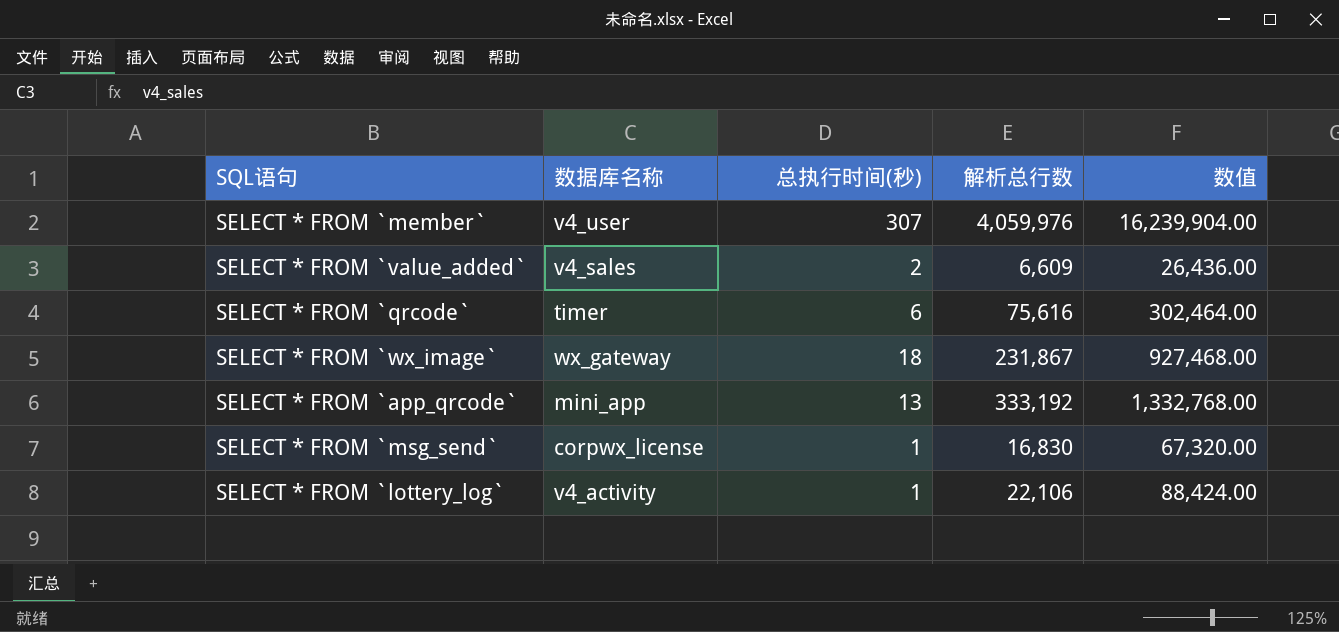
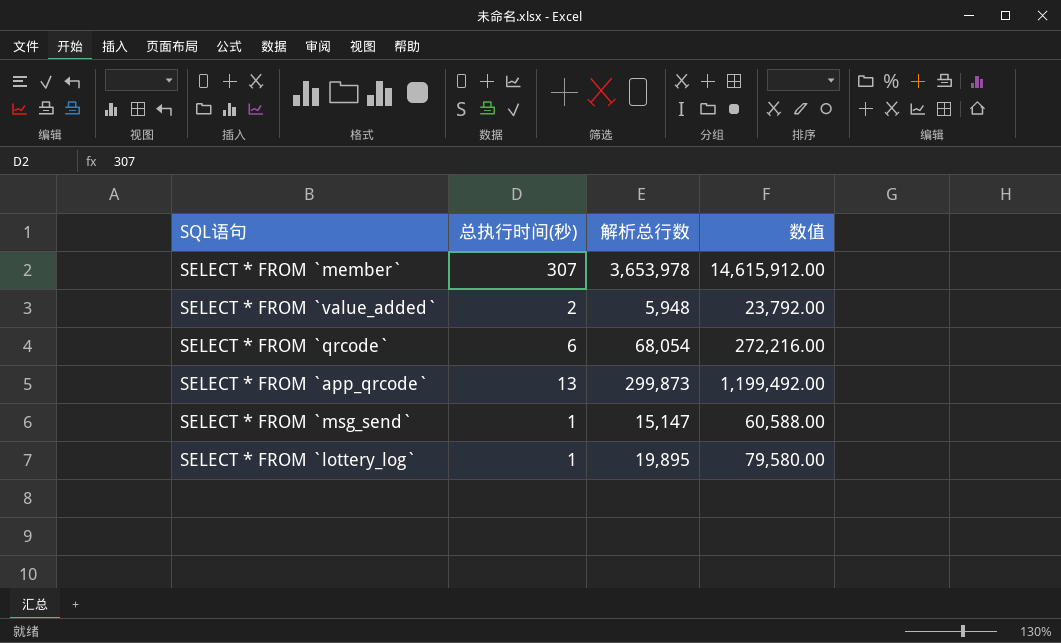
column 数据库名称 | position: 2 -> none
row SELECT * FROM `wx_image`: wx_gateway | 18 | 231,867 | 927,468.00 -> none
SELECT * FROM `member` | 解析总行数: 4,059,976 -> 3,653,978
SELECT * FROM `member` | 数值: 16,239,904.00 -> 14,615,912.00
SELECT * FROM `value_added` | 解析总行数: 6,609 -> 5,948
SELECT * FROM `value_added` | 数值: 26,436.00 -> 23,792.00
SELECT * FROM `qrcode` | 解析总行数: 75,616 -> 68,054
SELECT * FROM `qrcode` | 数值: 302,464.00 -> 272,216.00
SELECT * FROM `app_qrcode` | 解析总行数: 333,192 -> 299,873
SELECT * FROM `app_qrcode` | 数值: 1,332,768.00 -> 1,199,492.00
SELECT * FROM `msg_send` | 解析总行数: 16,830 -> 15,147
SELECT * FROM `msg_send` | 数值: 67,320.00 -> 60,588.00
SELECT * FROM `lottery_log` | 解析总行数: 22,106 -> 19,895
SELECT * FROM `lottery_log` | 数值: 88,424.00 -> 79,580.00

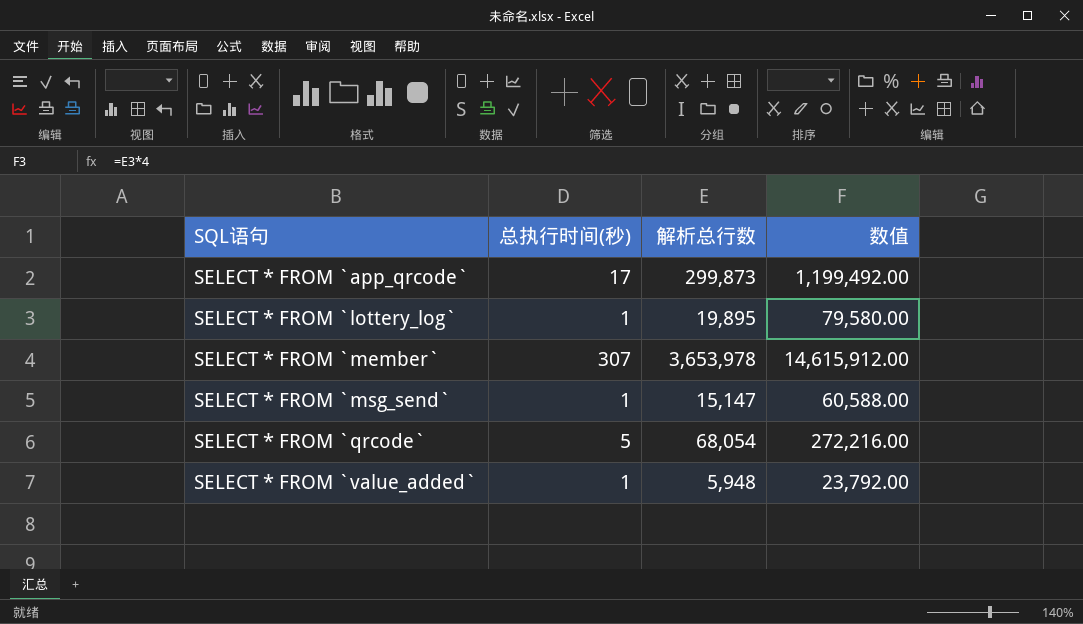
row order: none -> SQL语句 ascending
SELECT * FROM `app_qrcode` | 总执行时间(秒): 13 -> 17
SELECT * FROM `qrcode` | 总执行时间(秒): 6 -> 5
SELECT * FROM `value_added` | 总执行时间(秒): 2 -> 1

